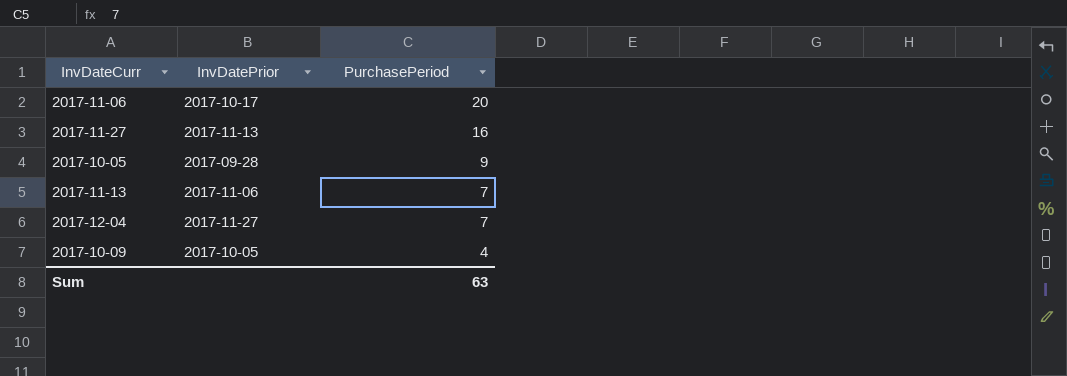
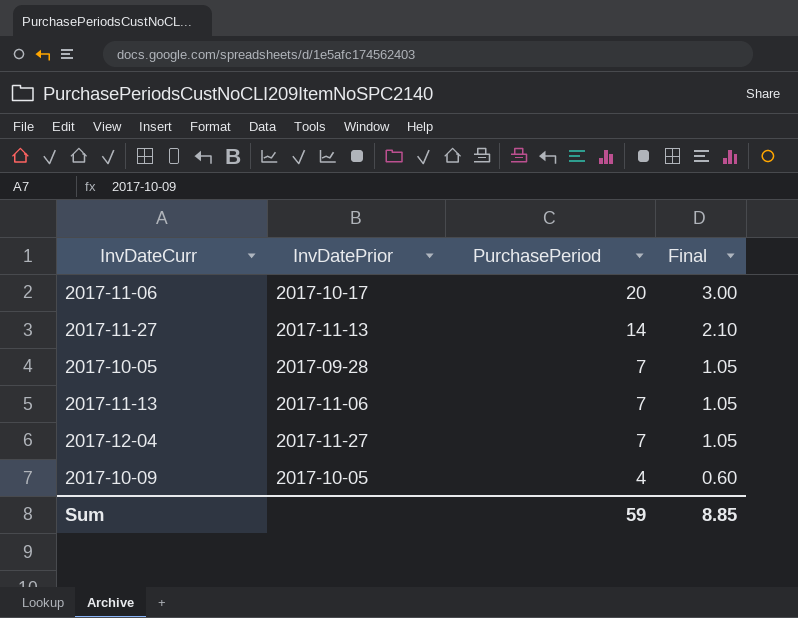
column Final | formula: none -> [PurchasePeriod] * 0.15
2017-11-27 | PurchasePeriod: 16 -> 14
2017-10-05 | PurchasePeriod: 9 -> 7
Sum | PurchasePeriod: 63 -> 59

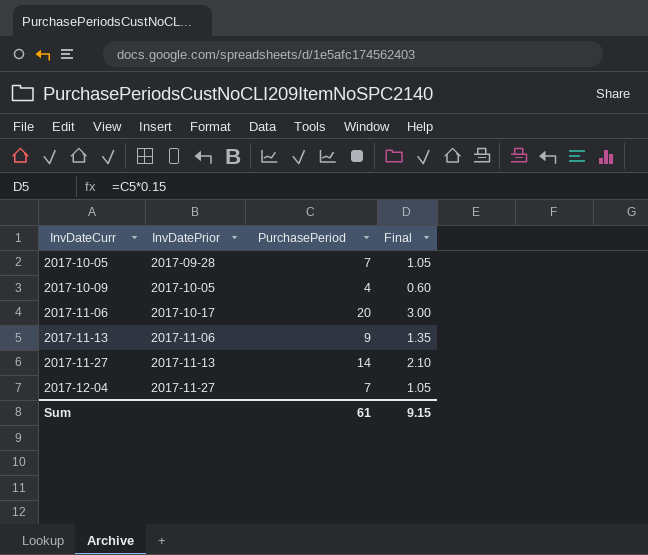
row order: PurchasePeriod descending -> InvDateCurr ascending
2017-11-13 | PurchasePeriod: 7 -> 9
2017-11-13 | Final: 1.05 -> 1.35
Sum | PurchasePeriod: 59 -> 61
Sum | Final: 8.85 -> 9.15

